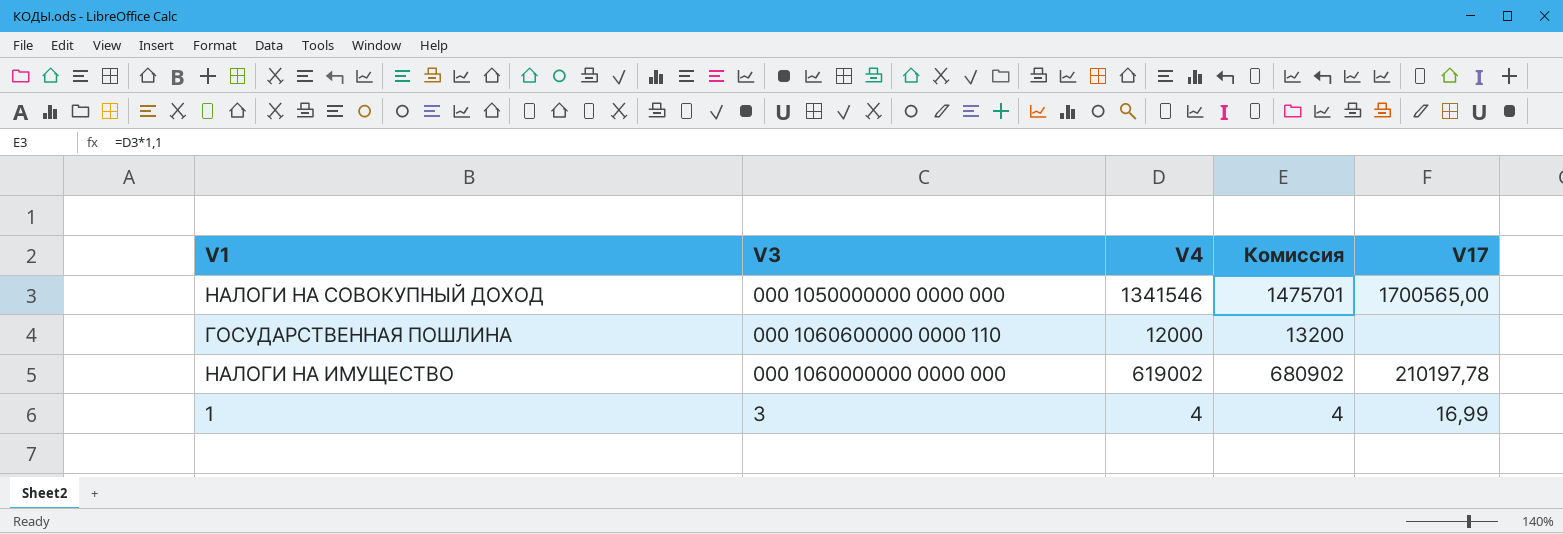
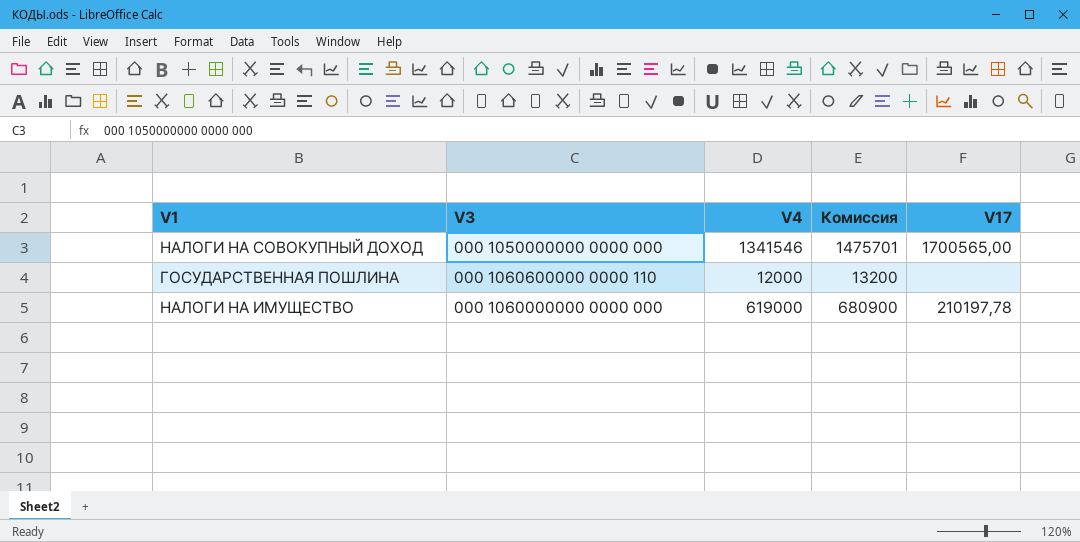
row 1: 3 | 4 | 4 | 16,99 -> none
НАЛОГИ НА ИМУЩЕСТВО | V4: 619002 -> 619000
НАЛОГИ НА ИМУЩЕСТВО | Комиссия: 680902 -> 680900

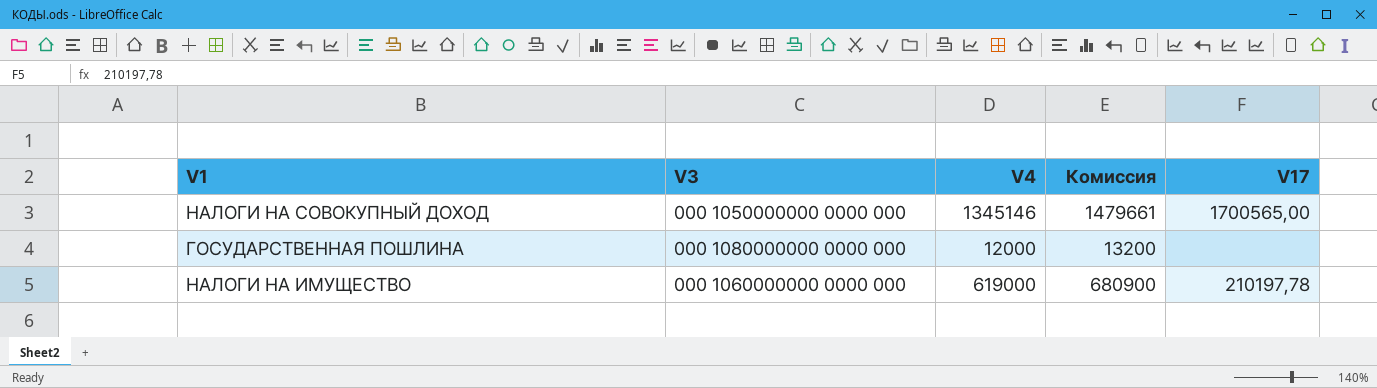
НАЛОГИ НА СОВОКУПНЫЙ ДОХОД | V4: 1341546 -> 1345146
НАЛОГИ НА СОВОКУПНЫЙ ДОХОД | Комиссия: 1475701 -> 1479661
ГОСУДАРСТВЕННАЯ ПОШЛИНА | V3: 000 1060600000 0000 110 -> 000 1080000000 0000 000

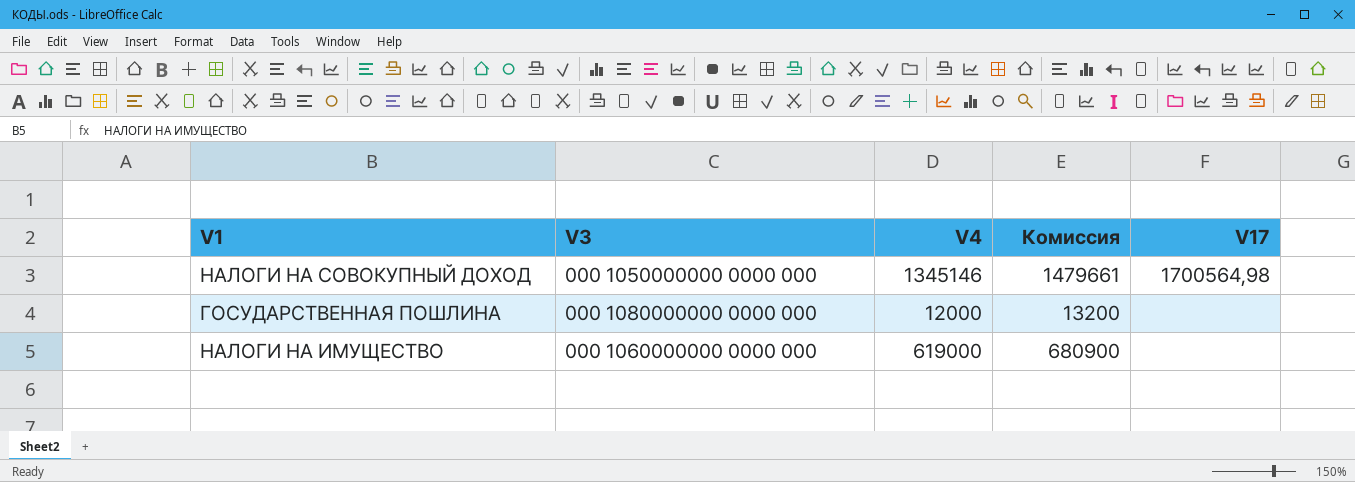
НАЛОГИ НА СОВОКУПНЫЙ ДОХОД | V17: 1700565,00 -> 1700564,98
НАЛОГИ НА ИМУЩЕСТВО | V17: 210197,78 -> none

